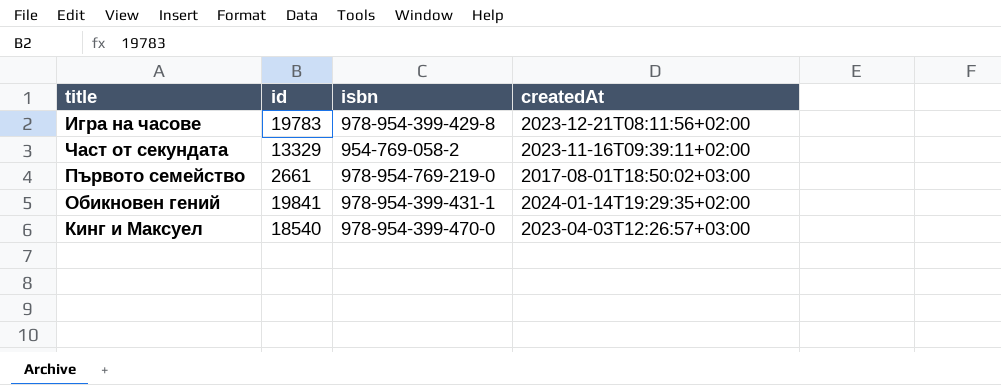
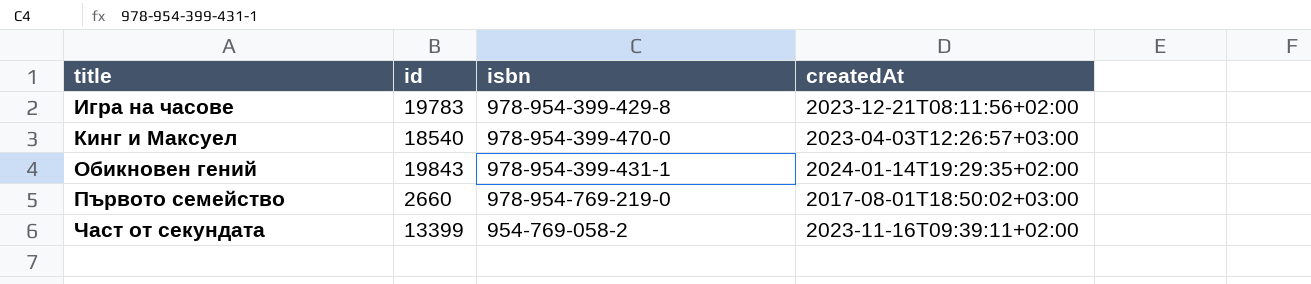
row order: none -> title ascending
Обикновен гений | id: 19841 -> 19843
Първото семейство | id: 2661 -> 2660
Част от секундата | id: 13329 -> 13399

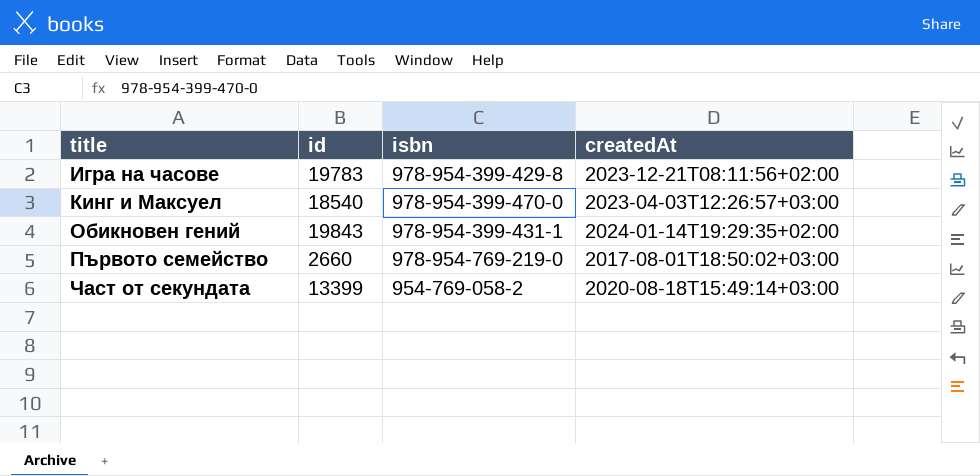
Част от секундата | createdAt: 2023-11-16T09:39:11+02:00 -> 2020-08-18T15:49:14+03:00

